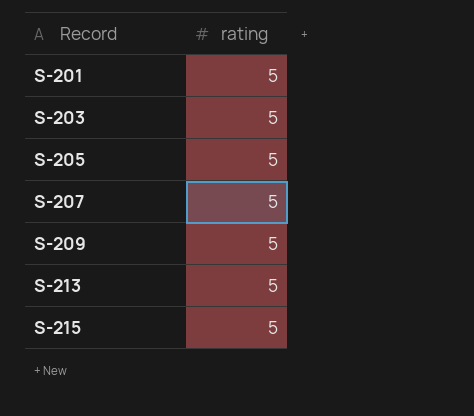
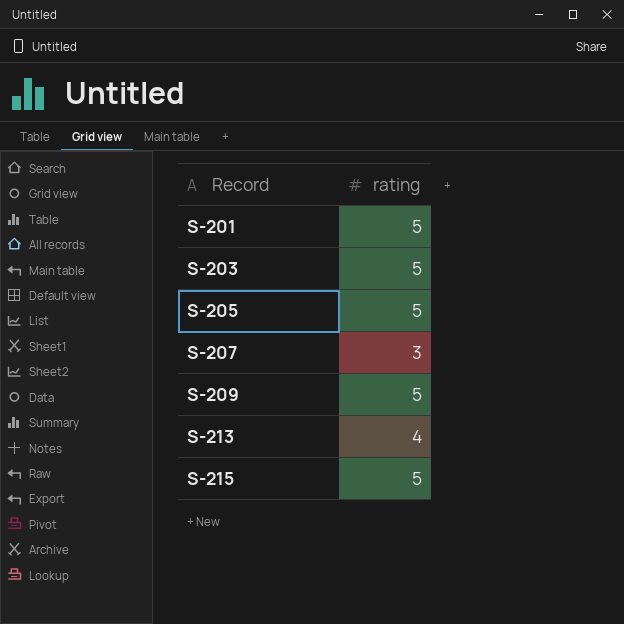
S-207 | rating: 5 -> 3
S-213 | rating: 5 -> 4

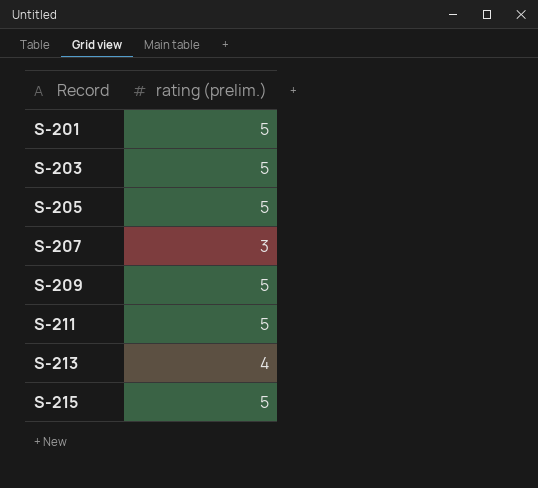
column name: rating -> rating (prelim.)
row S-211: none -> 5

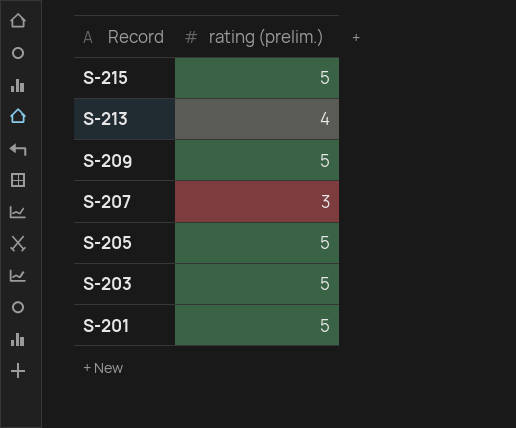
row order: Record ascending -> Record descending
row S-211: 5 -> none

